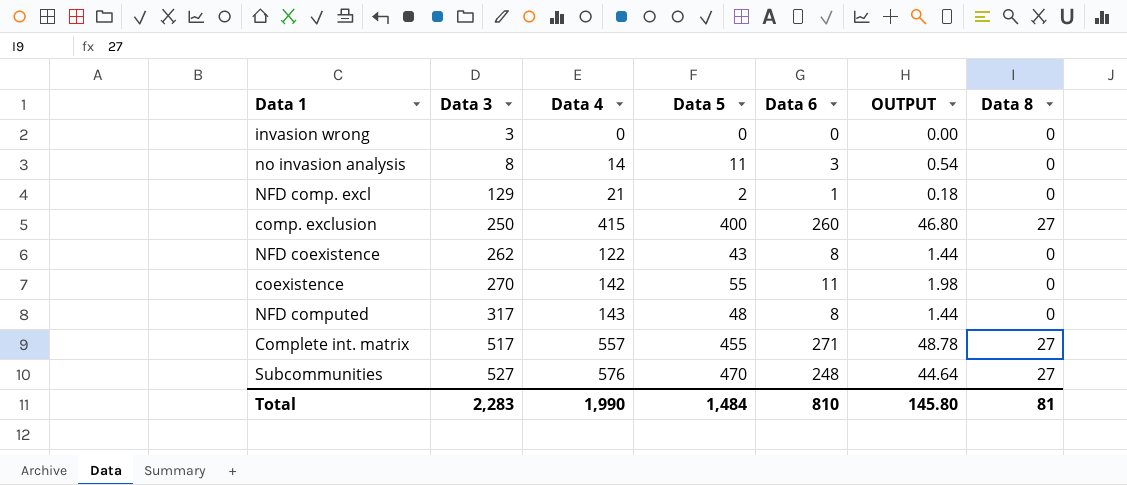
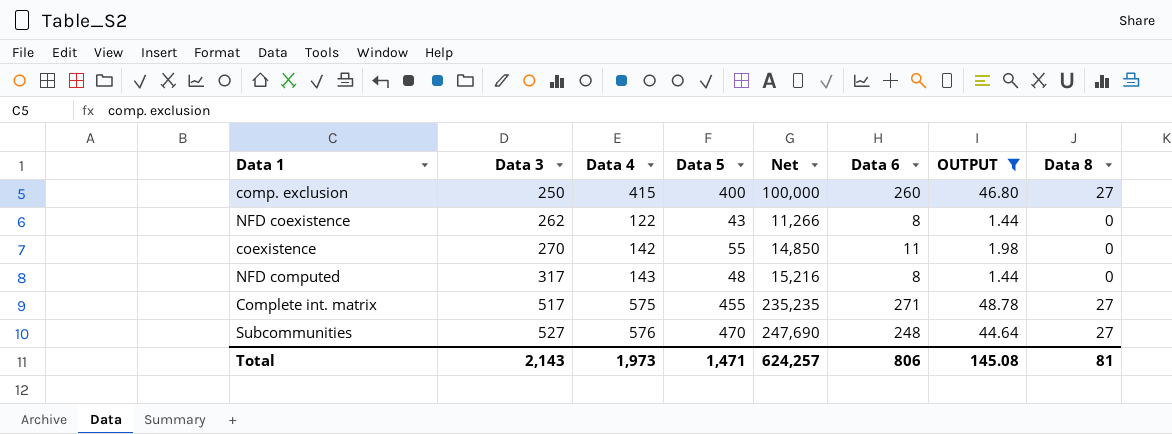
filter: none -> OUTPUT >= 1.44
column Net | formula: none -> [Data 3] * [Data 5]
Complete int. matrix | Data 4: 557 -> 575
Total | Data 3: 2,283 -> 2,143
Total | Data 4: 1,990 -> 1,973
Total | Data 5: 1,484 -> 1,471
Total | Data 6: 810 -> 806
Total | OUTPUT: 145.80 -> 145.08

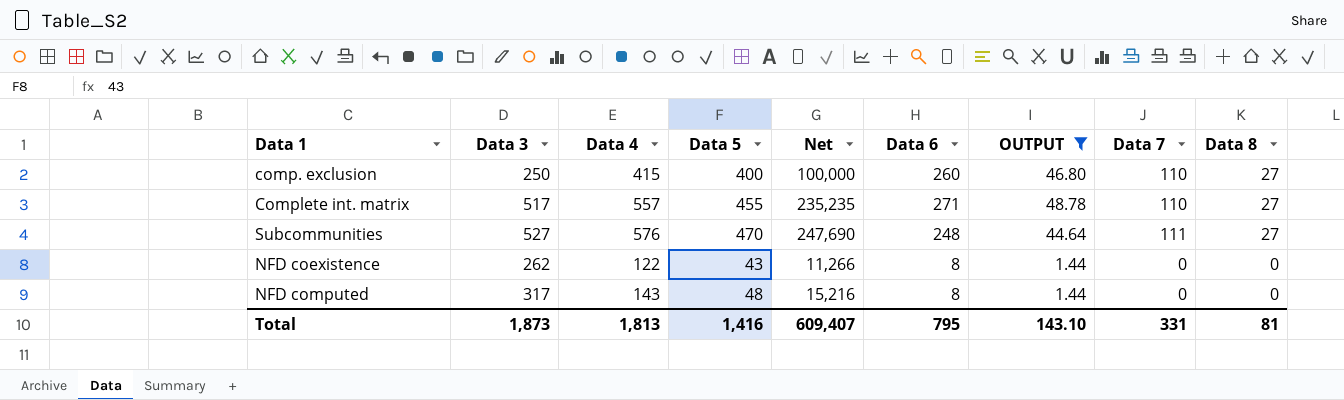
row order: Data 3 ascending -> Data 8 descending
column Data 7 | position: none -> 8
row coexistence: 270 | 142 | 55 | 14,850 | 11 | 1.98 | 0 -> none
Complete int. matrix | Data 4: 575 -> 557
Total | Data 3: 2,143 -> 1,873
Total | Data 4: 1,973 -> 1,813
Total | Data 5: 1,471 -> 1,416
Total | Net: 624,257 -> 609,407
Total | Data 6: 806 -> 795
Total | OUTPUT: 145.08 -> 143.10

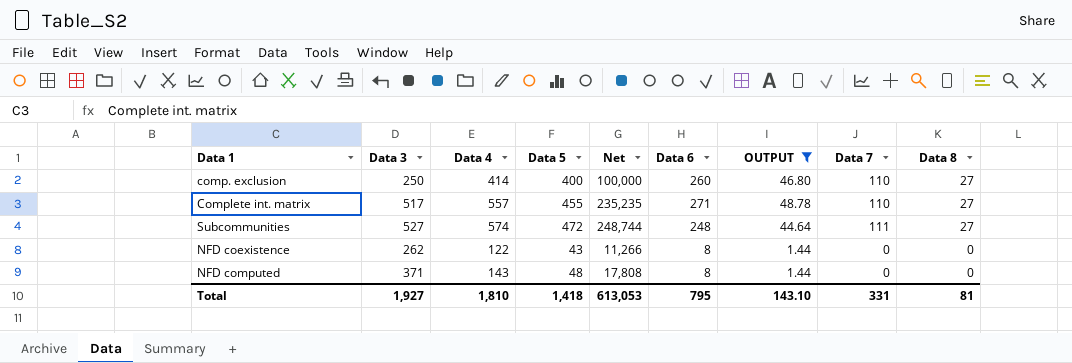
comp. exclusion | Data 4: 415 -> 414
Subcommunities | Data 4: 576 -> 574
Subcommunities | Data 5: 470 -> 472
Subcommunities | Net: 247,690 -> 248,744
NFD computed | Data 3: 317 -> 371
NFD computed | Net: 15,216 -> 17,808
Total | Data 3: 1,873 -> 1,927
Total | Data 4: 1,813 -> 1,810
Total | Data 5: 1,416 -> 1,418
Total | Net: 609,407 -> 613,053

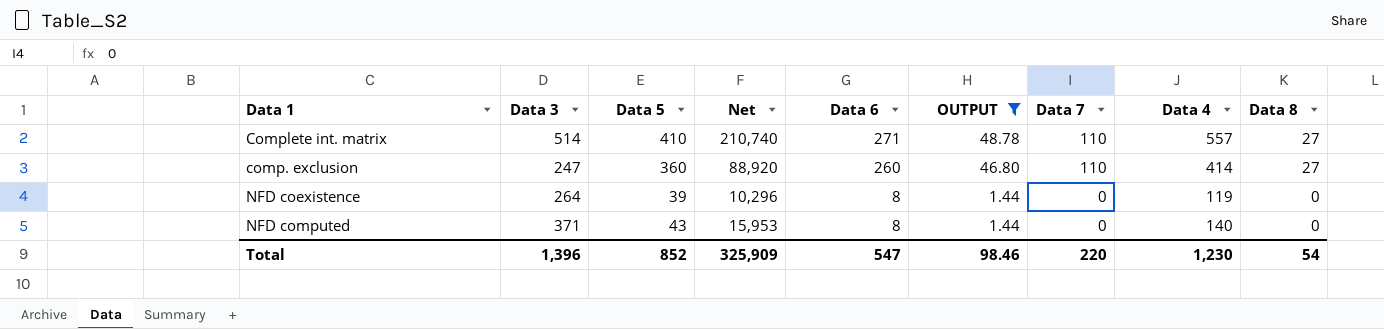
row order: Data 8 descending -> Data 6 descending
column Data 4 | position: 3 -> 8
row Subcommunities: 527 | 574 | 472 | 248,744 | 248 | 44.64 | 111 | 27 -> none
Complete int. matrix | Data 3: 517 -> 514
Complete int. matrix | Data 5: 455 -> 410
Complete int. matrix | Net: 235,235 -> 210,740
comp. exclusion | Data 3: 250 -> 247
comp. exclusion | Data 5: 400 -> 360
comp. exclusion | Net: 100,000 -> 88,920
NFD coexistence | Data 3: 262 -> 264
NFD coexistence | Data 5: 43 -> 39
NFD coexistence | Net: 11,266 -> 10,296
NFD coexistence | Data 4: 122 -> 119
NFD computed | Data 5: 48 -> 43
NFD computed | Net: 17,808 -> 15,953
NFD computed | Data 4: 143 -> 140
Total | Data 3: 1,927 -> 1,396
Total | Data 5: 1,418 -> 852
Total | Net: 613,053 -> 325,909
Total | Data 6: 795 -> 547
Total | OUTPUT: 143.10 -> 98.46
Total | Data 7: 331 -> 220
Total | Data 4: 1,810 -> 1,230
Total | Data 8: 81 -> 54

